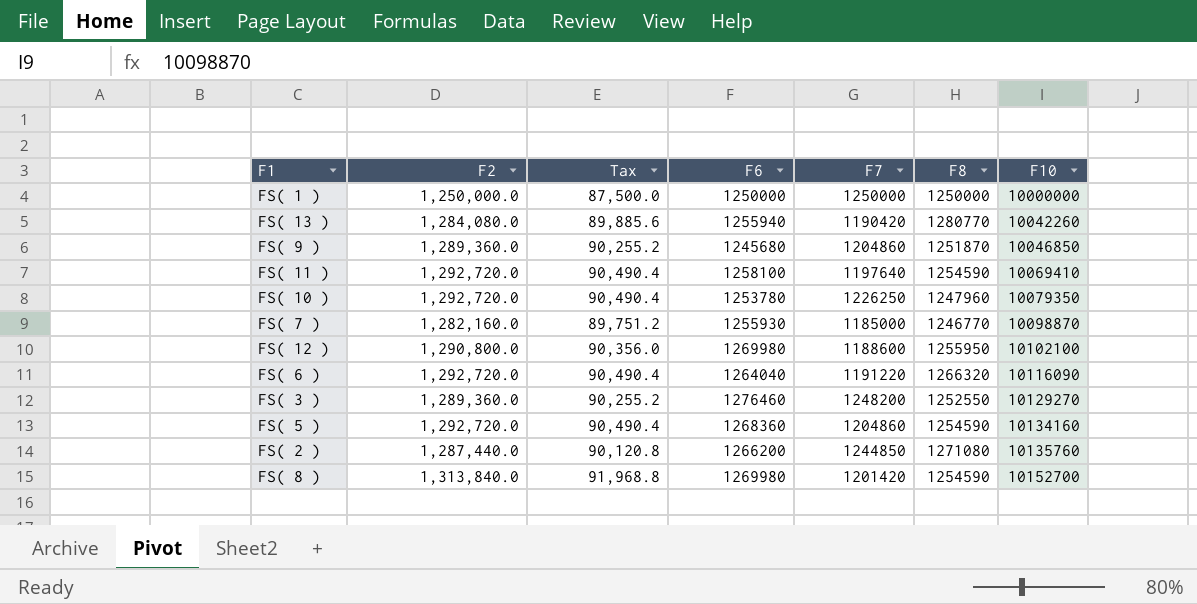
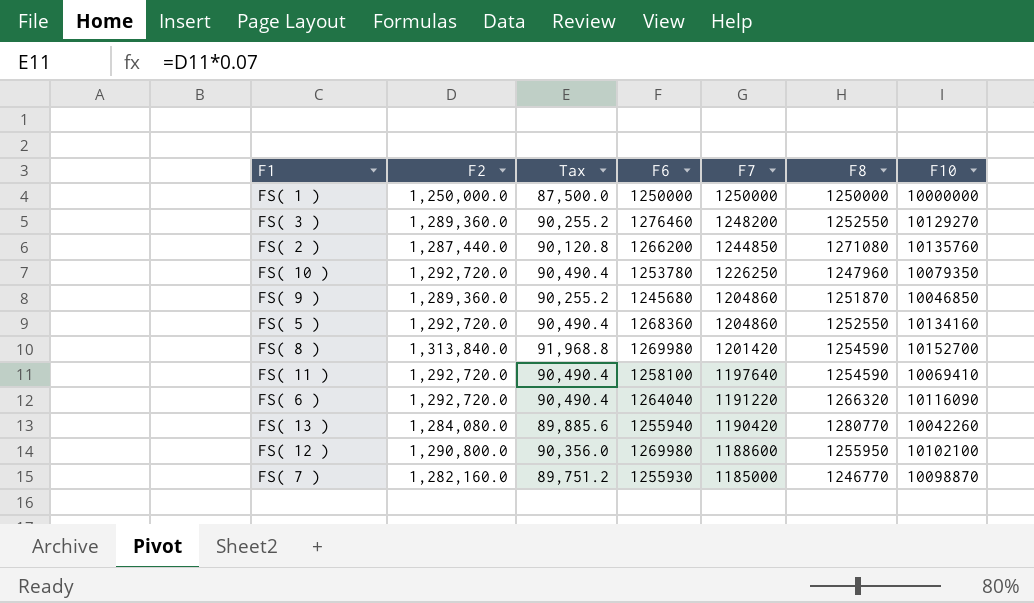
row order: F10 ascending -> F7 descending
FS( 5 ) | F8: 1254590 -> 1252550

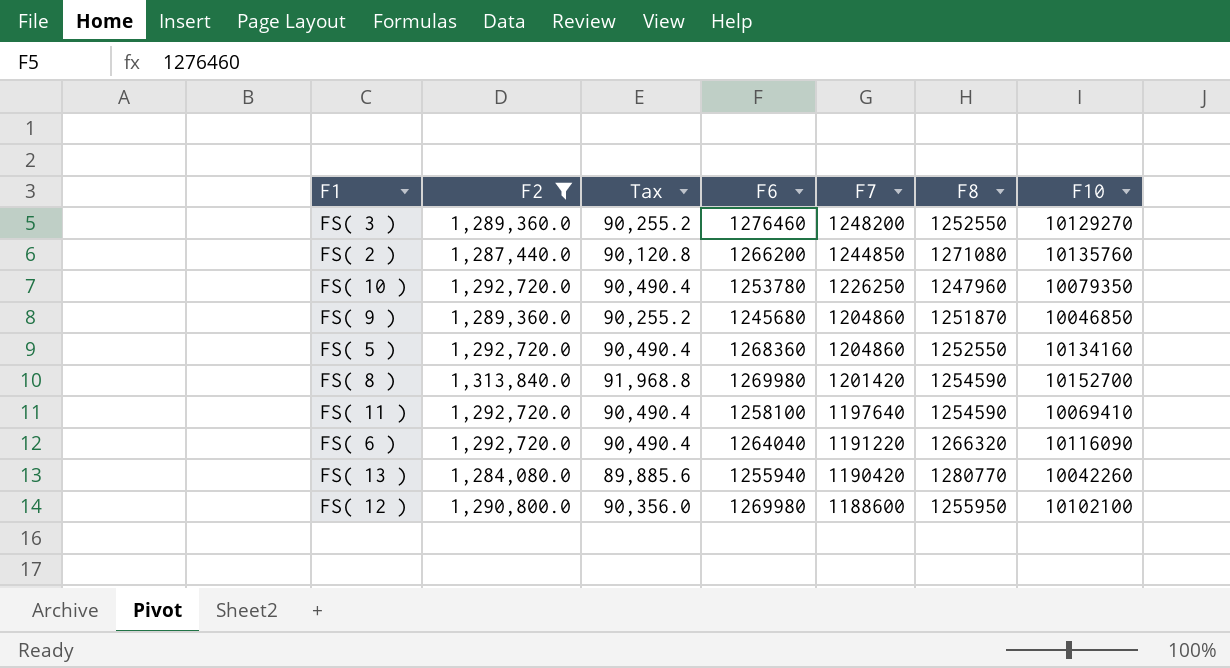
filter: none -> F2 >= 1,284,080.0

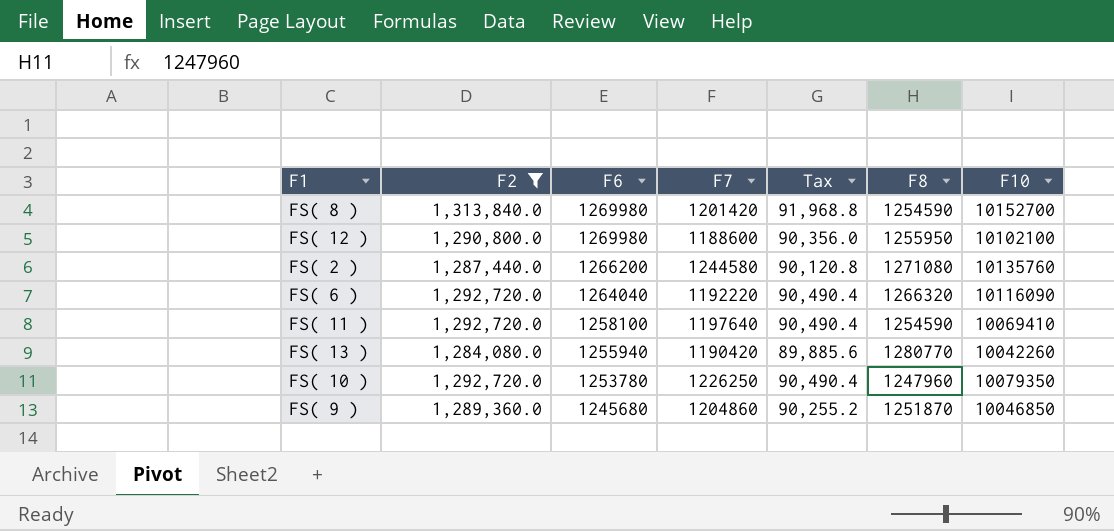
row order: F7 descending -> F6 descending
column Tax | position: 3 -> 5
row FS( 3 ): 1,289,360.0 | 90,255.2 | 1276460 | 1248200 | 1252550 | 10129270 -> none
row FS( 5 ): 1,292,720.0 | 90,490.4 | 1268360 | 1204860 | 1252550 | 10134160 -> none
FS( 2 ) | F7: 1244850 -> 1244580
FS( 6 ) | F7: 1191220 -> 1192220

